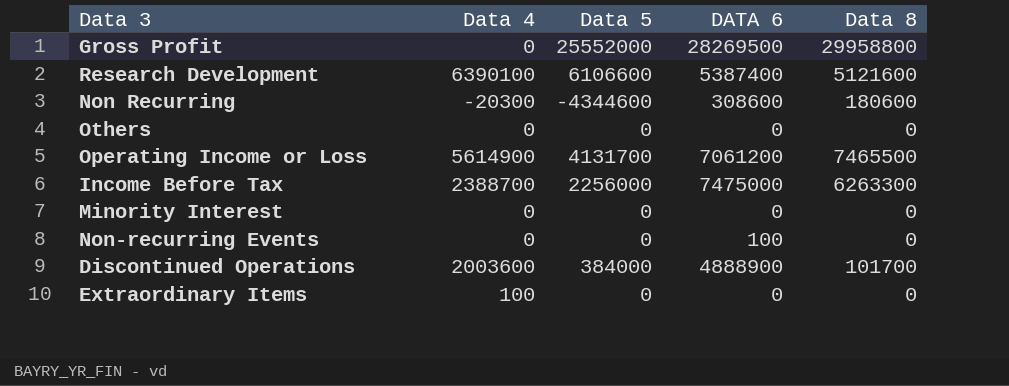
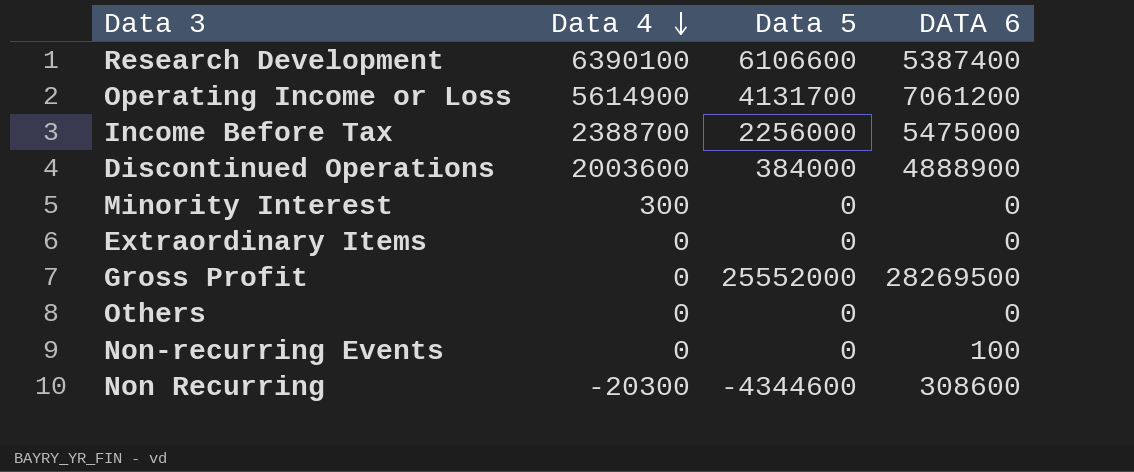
row order: none -> Data 4 descending
column Data 8 | position: 5 -> none
Income Before Tax | DATA 6: 7475000 -> 5475000
Minority Interest | Data 4: 0 -> 300
Extraordinary Items | Data 4: 100 -> 0

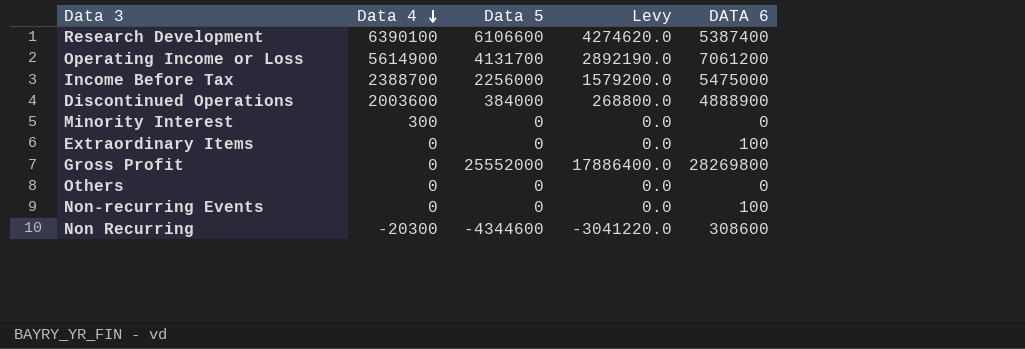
column Levy | formula: none -> [Data 5] * 0.7
Extraordinary Items | DATA 6: 0 -> 100
Gross Profit | DATA 6: 28269500 -> 28269800

